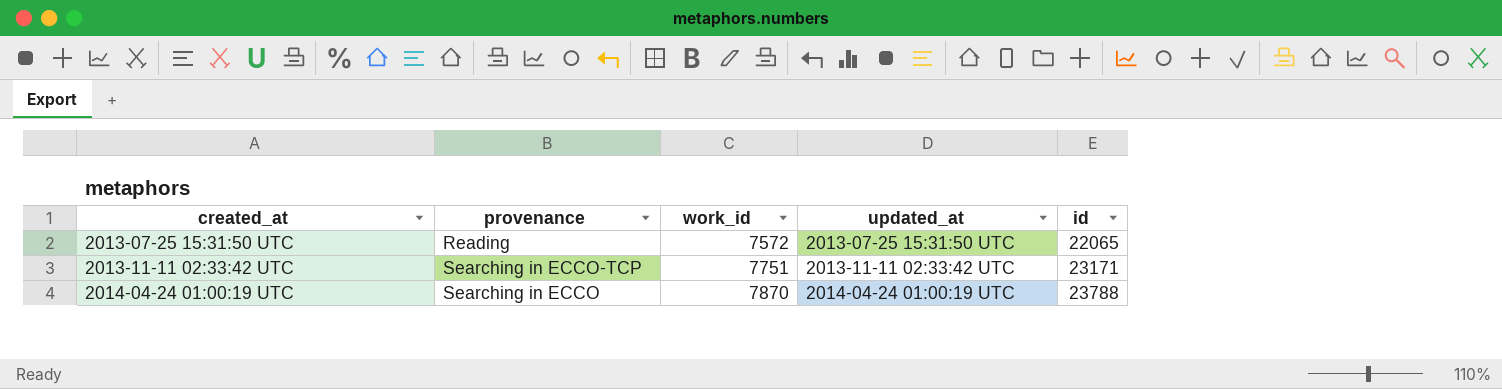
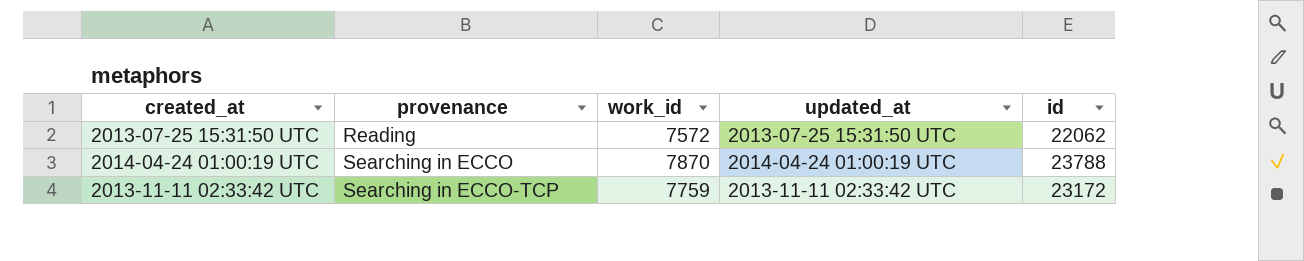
row order: created_at ascending -> provenance ascending
2013-07-25 15:31:50 UTC | id: 22065 -> 22062
2013-11-11 02:33:42 UTC | work_id: 7751 -> 7759
2013-11-11 02:33:42 UTC | id: 23171 -> 23172

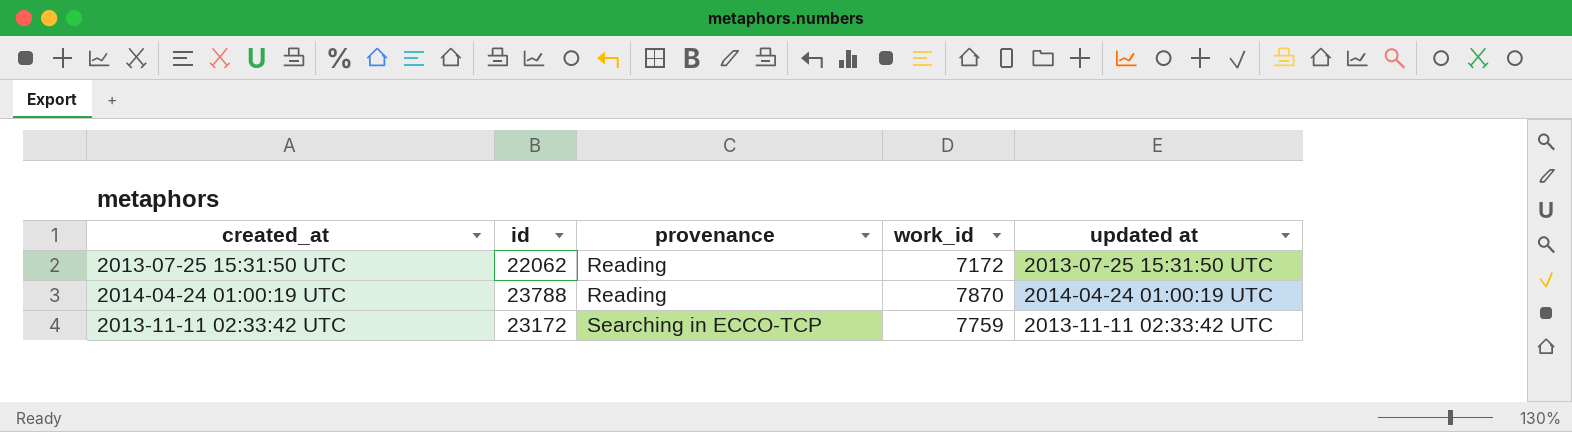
column id | position: 5 -> 2
column name: updated_at -> updated at
2013-07-25 15:31:50 UTC | work_id: 7572 -> 7172
2014-04-24 01:00:19 UTC | provenance: Searching in ECCO -> Reading

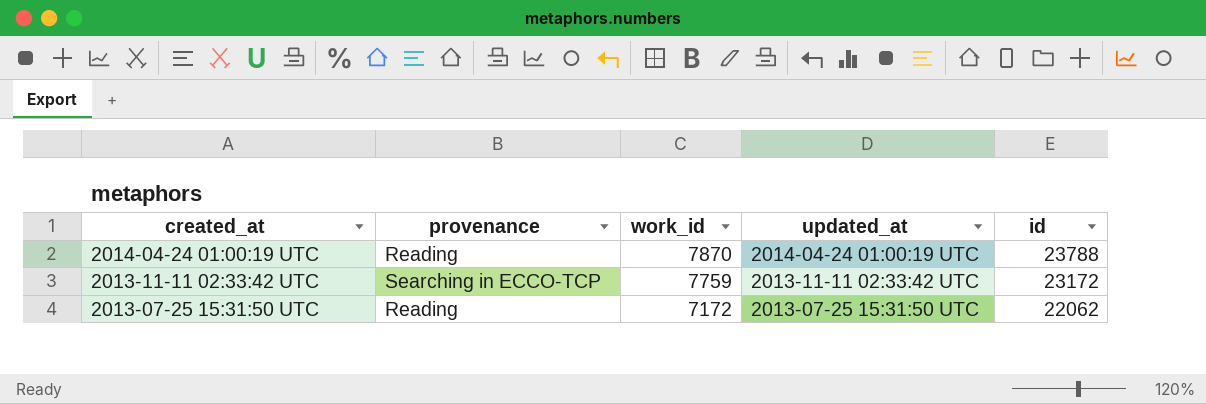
row order: provenance ascending -> created_at descending
column name: updated at -> updated_at
column id | position: 2 -> 5

